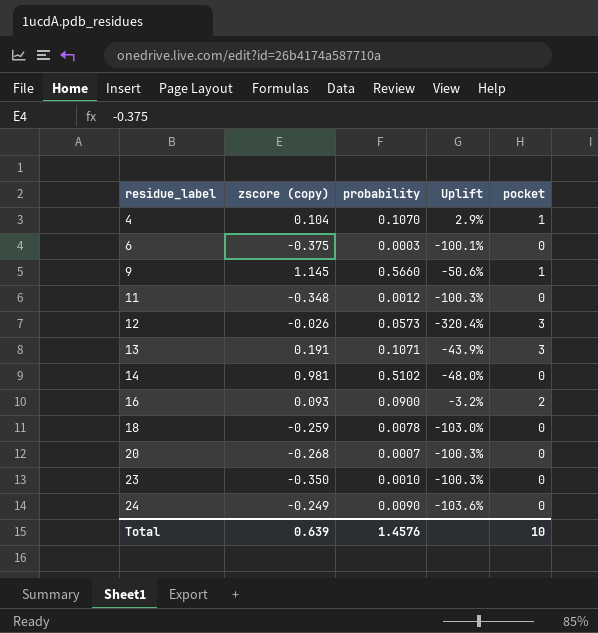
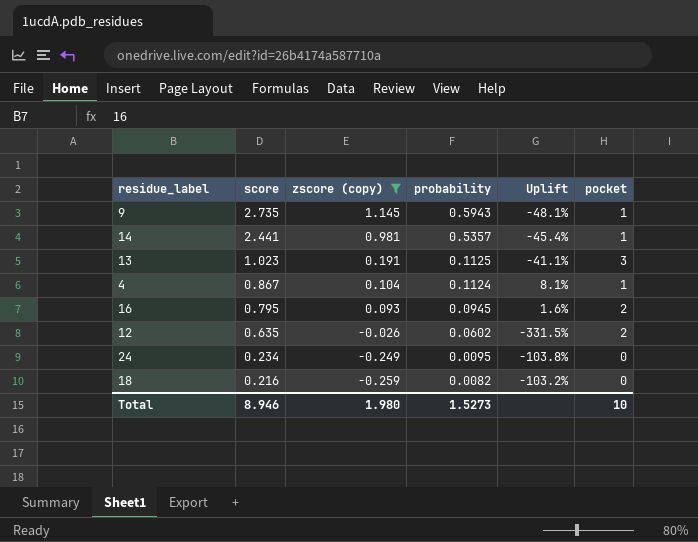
filter: none -> zscore (copy) >= -0.259
row order: residue_label ascending -> score descending
column score | position: none -> 2
9 | probability: 0.5660 -> 0.5943
9 | Uplift: -50.6% -> -48.1%
14 | probability: 0.5102 -> 0.5357
14 | Uplift: -48.0% -> -45.4%
14 | pocket: 0 -> 1
13 | probability: 0.1071 -> 0.1125
13 | Uplift: -43.9% -> -41.1%
4 | probability: 0.1070 -> 0.1124
4 | Uplift: 2.9% -> 8.1%
16 | probability: 0.0900 -> 0.0945
16 | Uplift: -3.2% -> 1.6%
12 | probability: 0.0573 -> 0.0602
12 | Uplift: -320.4% -> -331.5%
12 | pocket: 3 -> 2
24 | probability: 0.0090 -> 0.0095
24 | Uplift: -103.6% -> -103.8%
18 | probability: 0.0078 -> 0.0082
18 | Uplift: -103.0% -> -103.2%
Total | zscore (copy): 0.639 -> 1.980
Total | probability: 1.4576 -> 1.5273

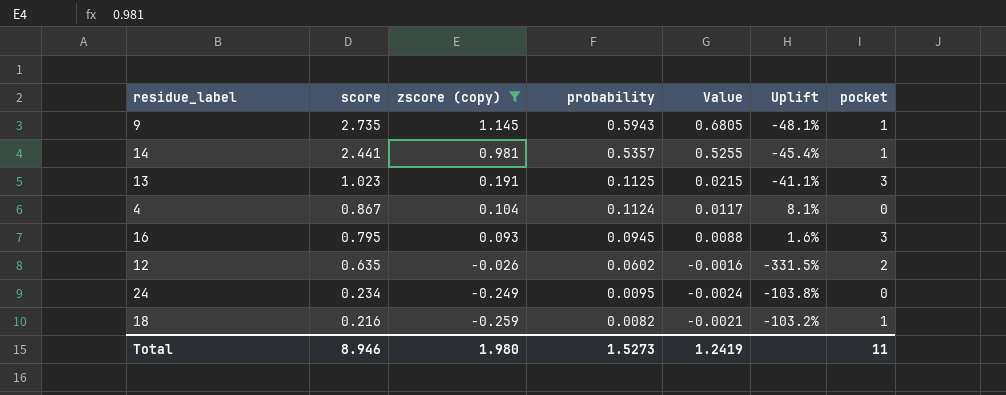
column Value | formula: none -> [zscore (copy)] * [probability]
4 | pocket: 1 -> 0
16 | pocket: 2 -> 3
18 | pocket: 0 -> 1
Total | pocket: 10 -> 11

